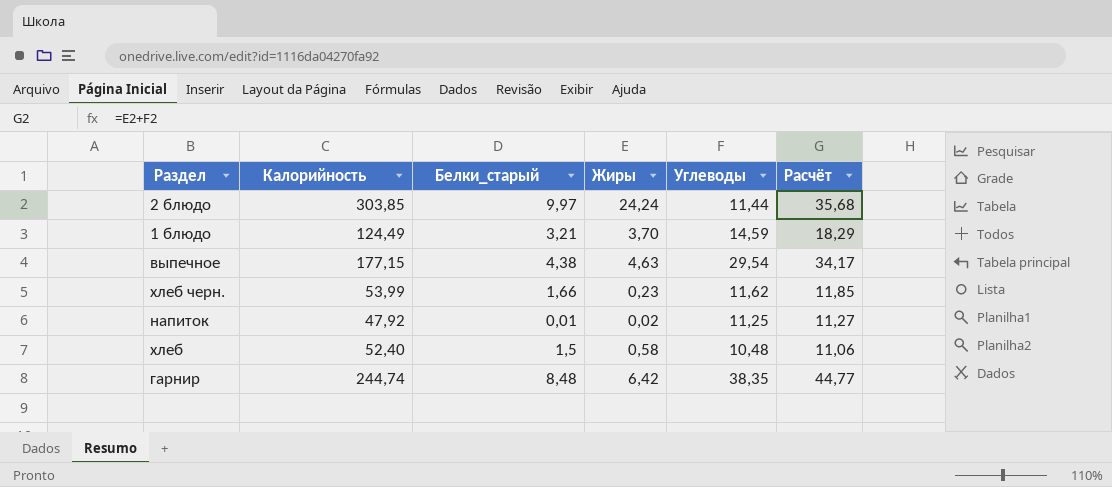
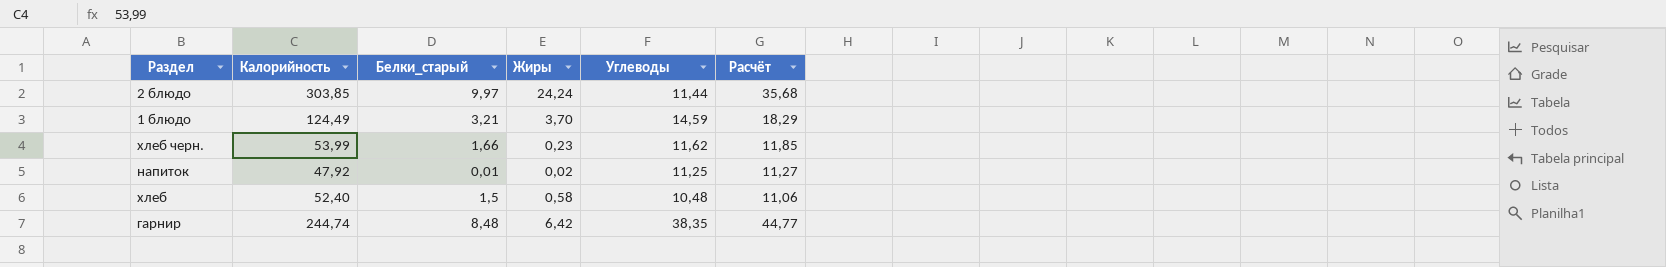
row выпечное: 177,15 | 4,38 | 4,63 | 29,54 | 34,17 -> none

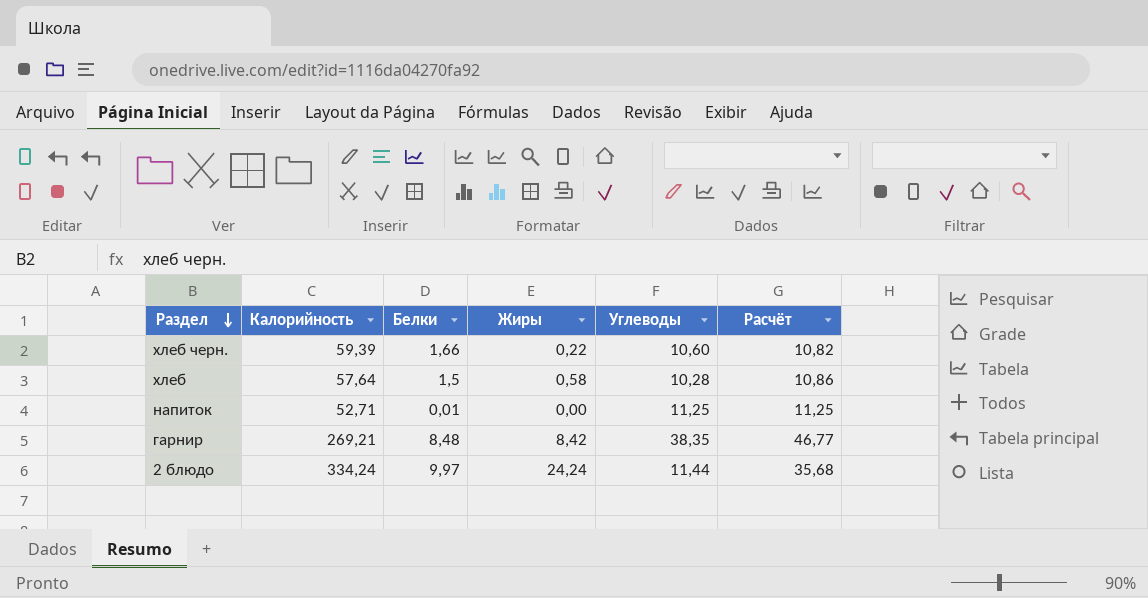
row order: none -> Раздел descending
column name: Белки_старый -> Белки
row 1 блюдо: 124,49 | 3,21 | 3,70 | 14,59 | 18,29 -> none
хлеб черн. | Калорийность: 53,99 -> 59,39
хлеб черн. | Жиры: 0,23 -> 0,22
хлеб черн. | Углеводы: 11,62 -> 10,60
хлеб черн. | Расчёт: 11,85 -> 10,82
хлеб | Калорийность: 52,40 -> 57,64
хлеб | Углеводы: 10,48 -> 10,28
хлеб | Расчёт: 11,06 -> 10,86
напиток | Калорийность: 47,92 -> 52,71
напиток | Жиры: 0,02 -> 0,00
напиток | Расчёт: 11,27 -> 11,25
гарнир | Калорийность: 244,74 -> 269,21
гарнир | Жиры: 6,42 -> 8,42
гарнир | Расчёт: 44,77 -> 46,77
2 блюдо | Калорийность: 303,85 -> 334,24

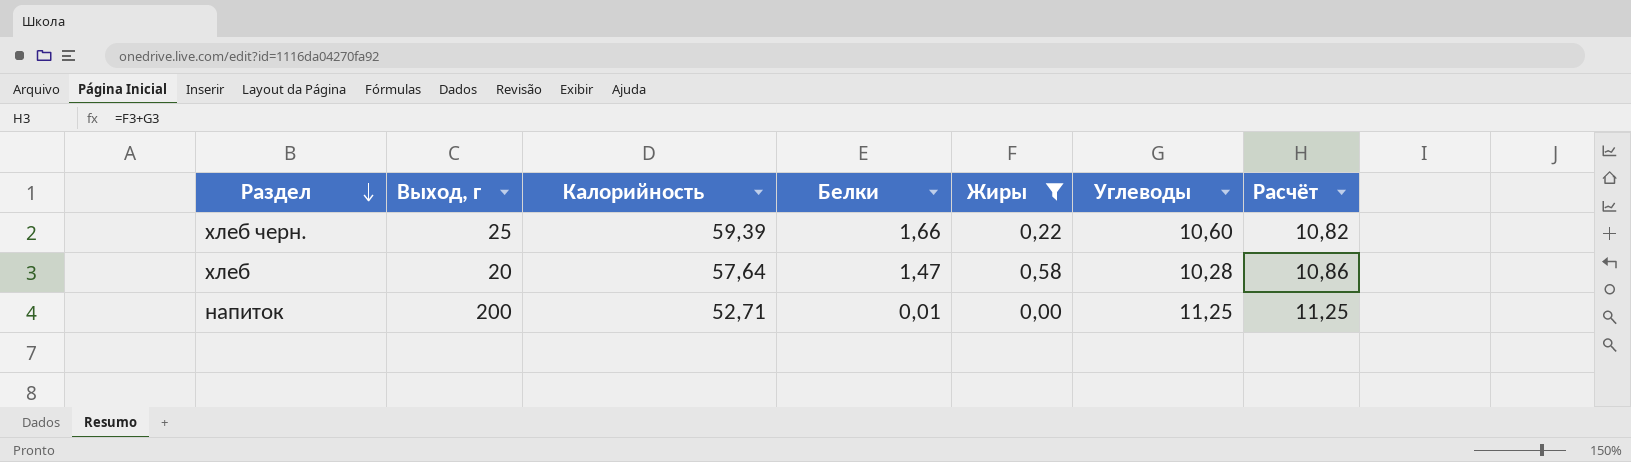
filter: none -> Жиры <= 0,58
column Выход, г | position: none -> 2
хлеб | Белки: 1,5 -> 1,47

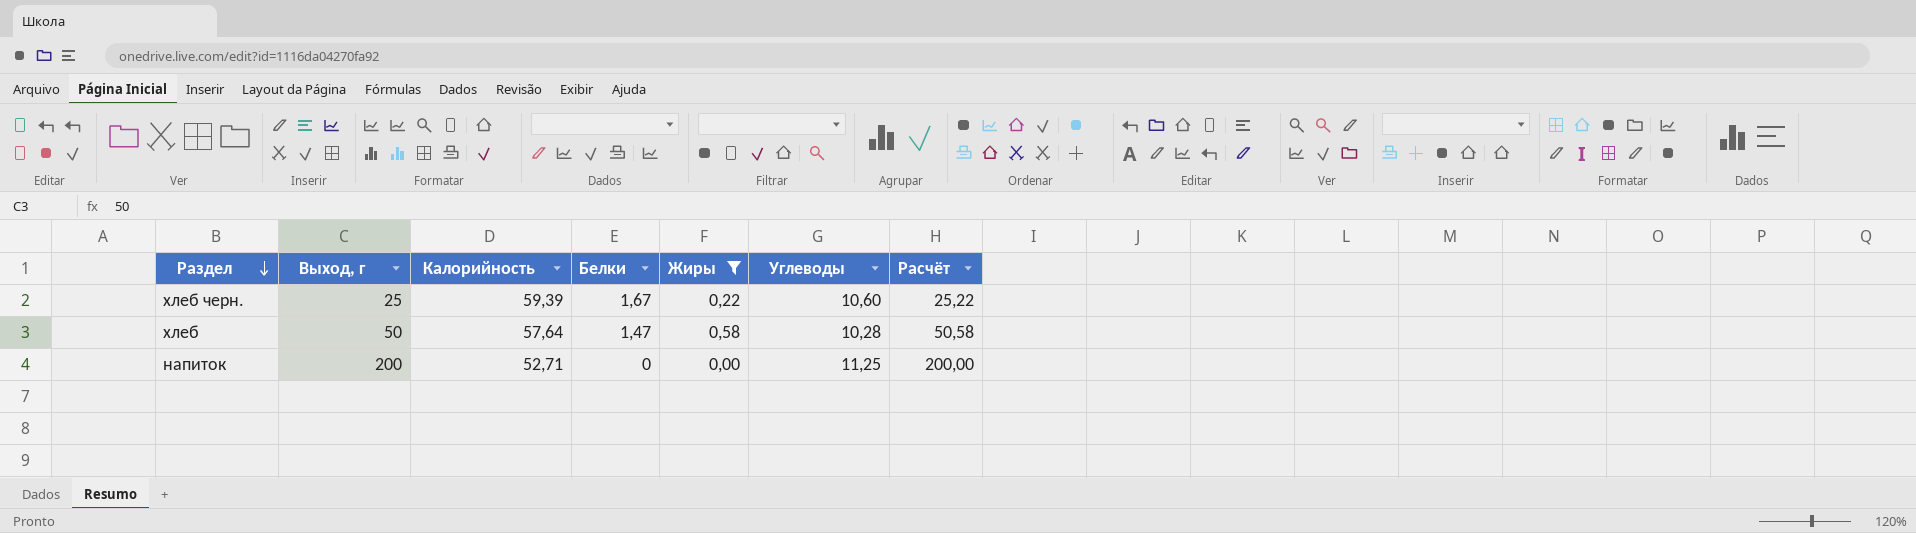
column Расчёт | formula: [Жиры] + [Углеводы] -> [Выход, г] + [Жиры]
хлеб черн. | Белки: 1,66 -> 1,67
хлеб | Выход, г: 20 -> 50
напиток | Белки: 0,01 -> 0

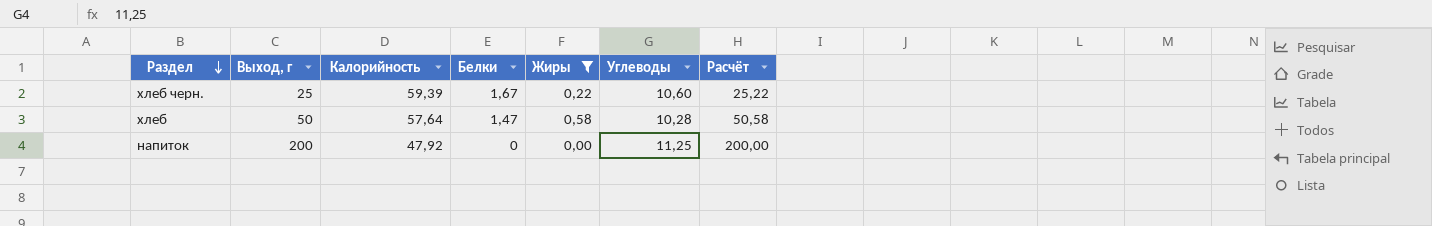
напиток | Калорийность: 52,71 -> 47,92

